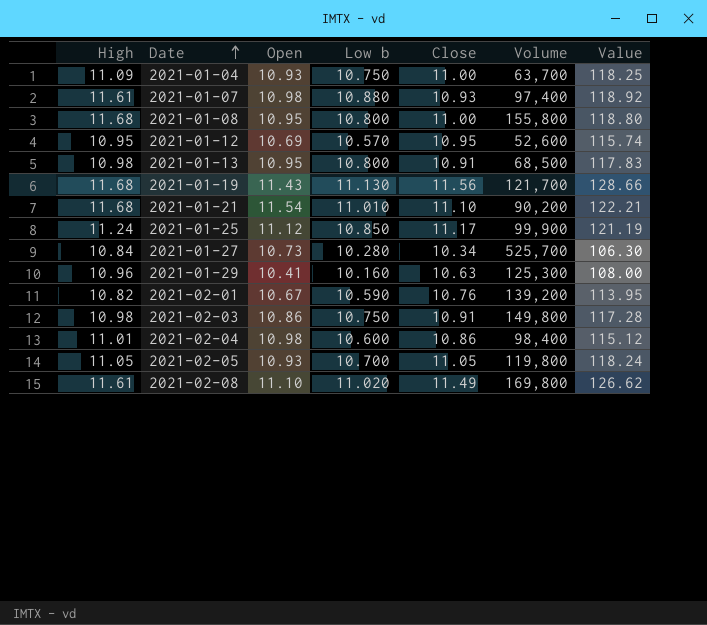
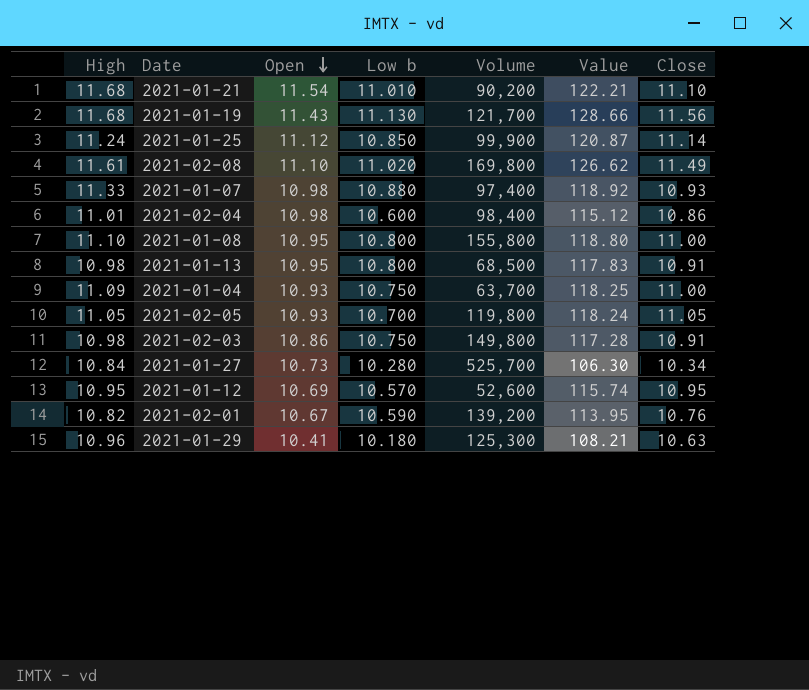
row order: Date ascending -> Open descending
column Close | position: 5 -> 7
2021-01-25 | Value: 121.19 -> 120.87
2021-01-25 | Close: 11.17 -> 11.14
2021-01-07 | High: 11.61 -> 11.33
2021-01-08 | High: 11.68 -> 11.10
2021-01-29 | Low b: 10.160 -> 10.180
2021-01-29 | Value: 108.00 -> 108.21

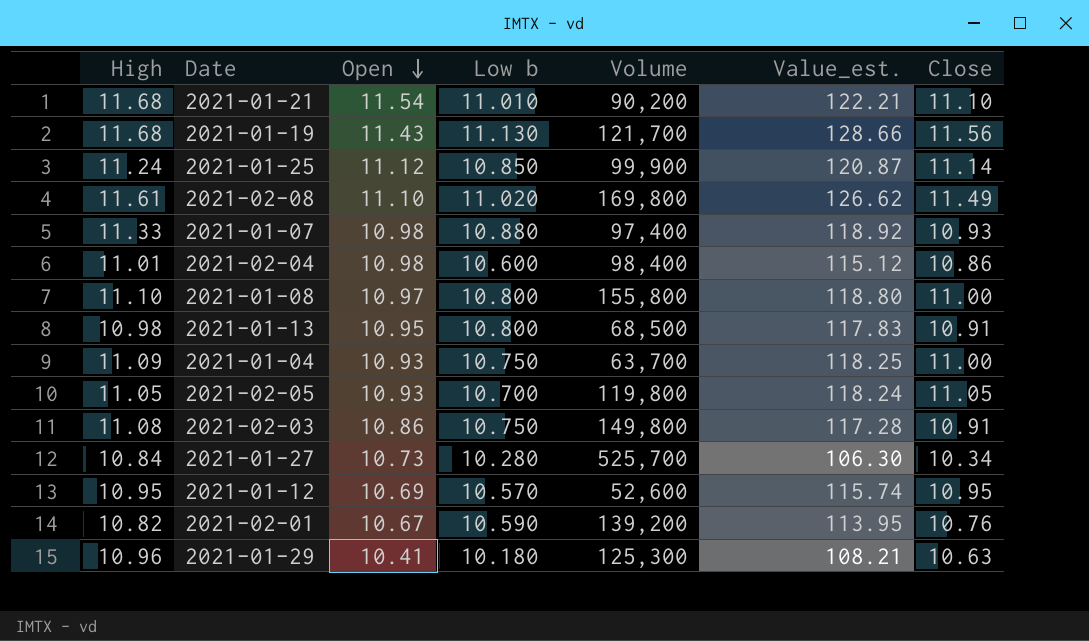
column name: Value -> Value_est.
2021-01-08 | Open: 10.95 -> 10.97
2021-02-03 | High: 10.98 -> 11.08

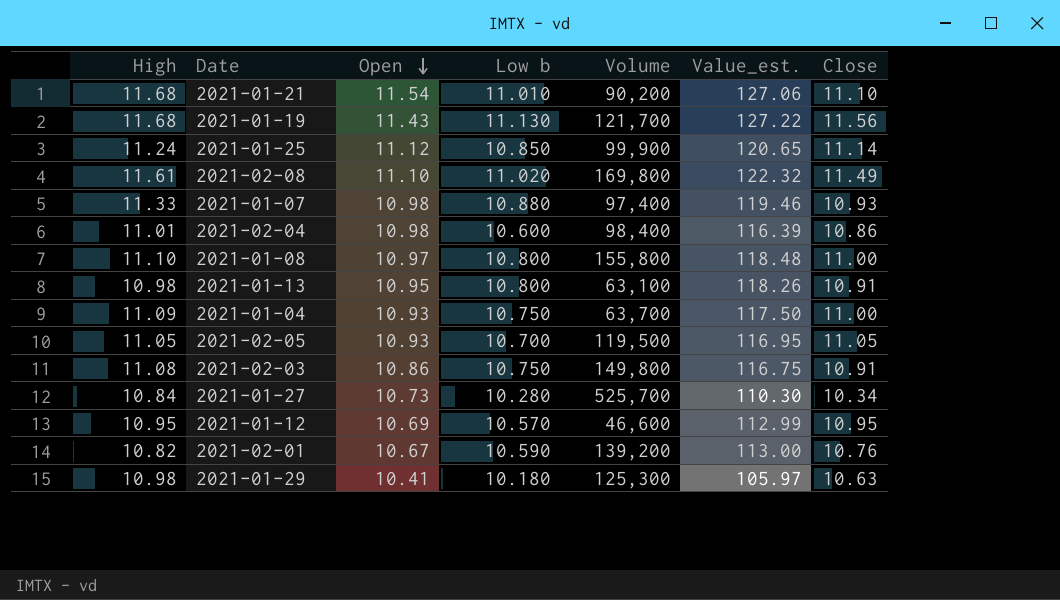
column Value_est. | formula: [Low b] * [Close] -> [Open] * [Low b]
2021-01-13 | Volume: 68,500 -> 63,100
2021-02-05 | Volume: 119,800 -> 119,500
2021-01-12 | Volume: 52,600 -> 46,600
2021-01-29 | High: 10.96 -> 10.98

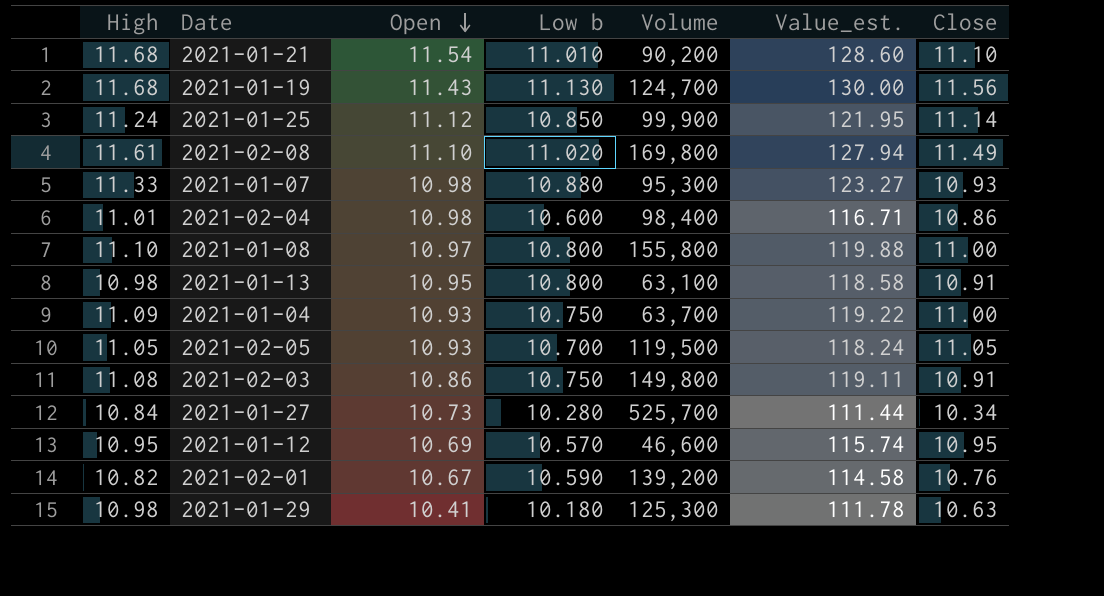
column Value_est. | formula: [Open] * [Low b] -> [High] * [Low b]
2021-01-19 | Volume: 121,700 -> 124,700
2021-01-07 | Volume: 97,400 -> 95,300

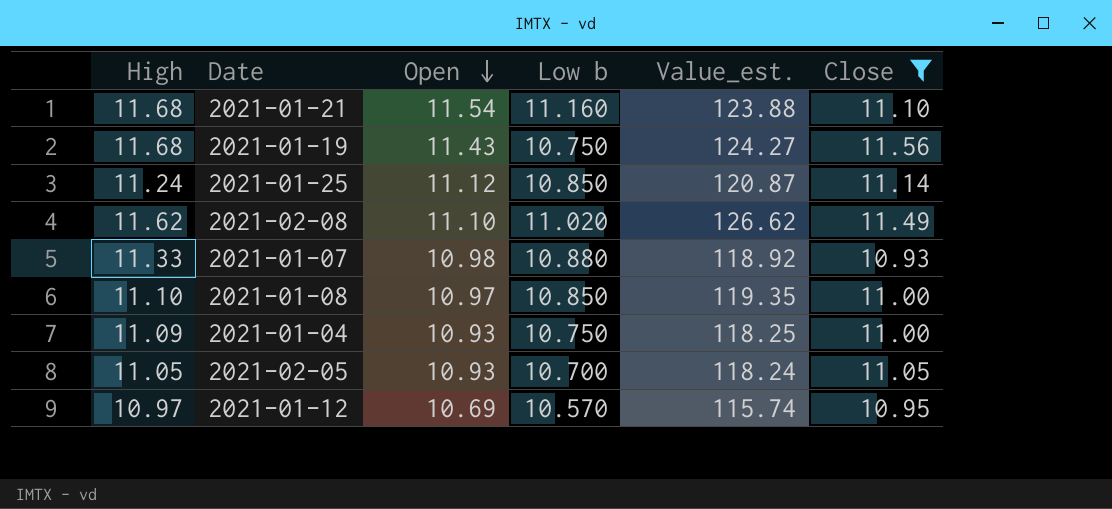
filter: none -> Close >= 10.93
column Volume | position: 5 -> none
column Value_est. | formula: [High] * [Low b] -> [Low b] * [Close]
2021-01-21 | Low b: 11.010 -> 11.160
2021-01-19 | Low b: 11.130 -> 10.750
2021-02-08 | High: 11.61 -> 11.62
2021-01-08 | Low b: 10.800 -> 10.850
2021-01-12 | High: 10.95 -> 10.97

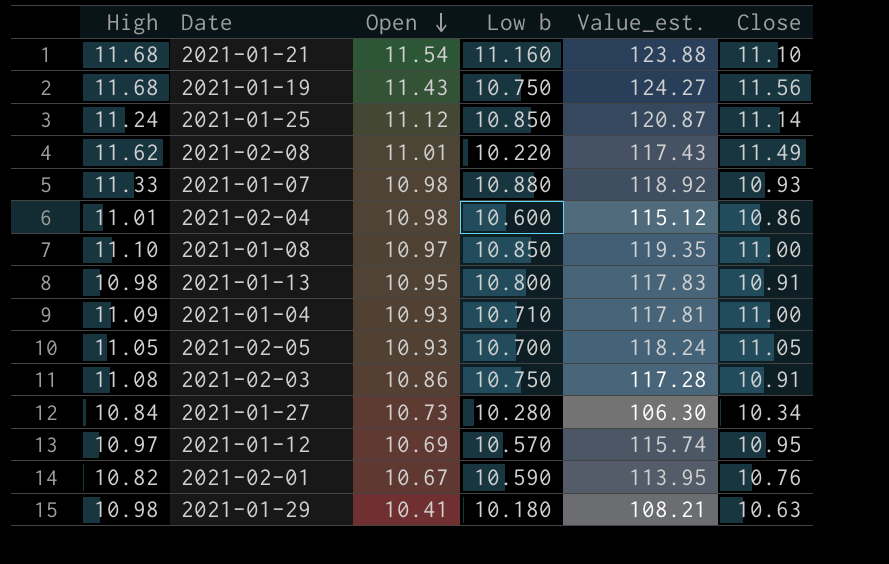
filter: Close >= 10.93 -> none
2021-02-08 | Open: 11.10 -> 11.01
2021-02-08 | Low b: 11.020 -> 10.220
2021-02-08 | Value_est.: 126.62 -> 117.43
2021-01-04 | Low b: 10.750 -> 10.710
2021-01-04 | Value_est.: 118.25 -> 117.81

